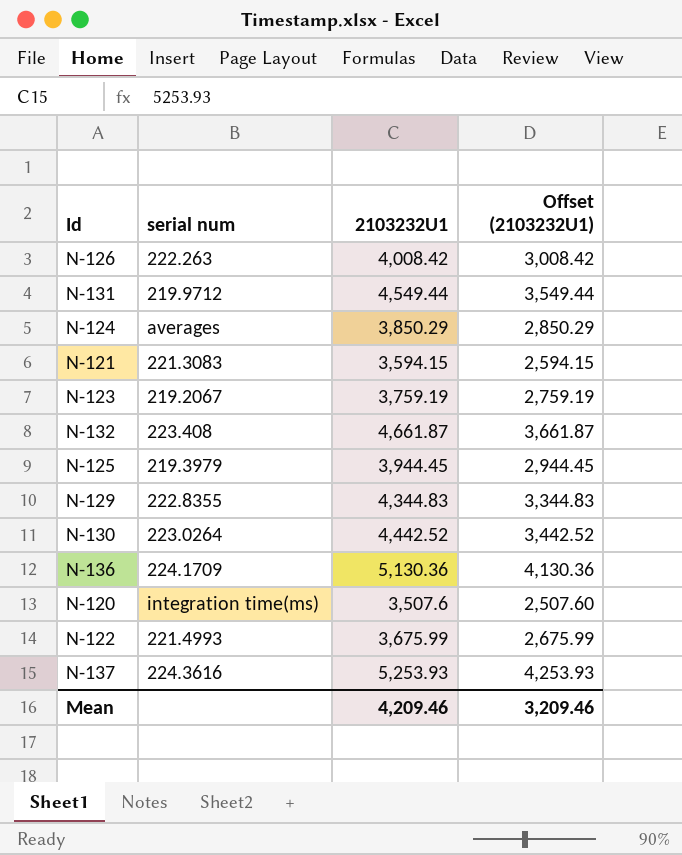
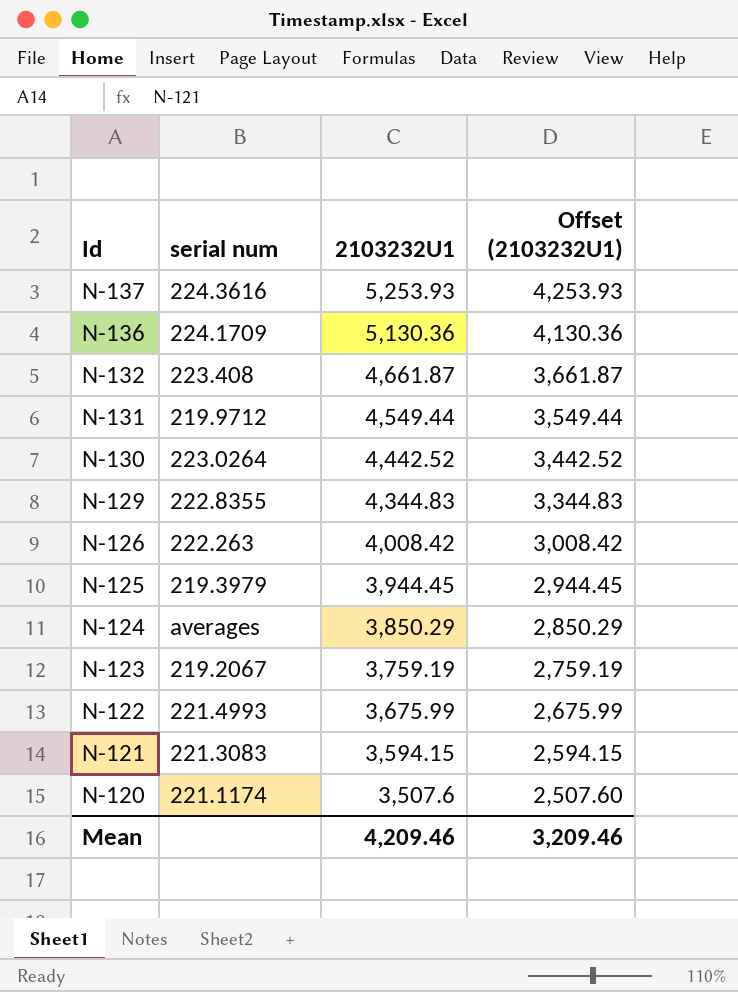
row order: none -> Id descending
N-120 | serial num: integration time(ms) -> 221.1174

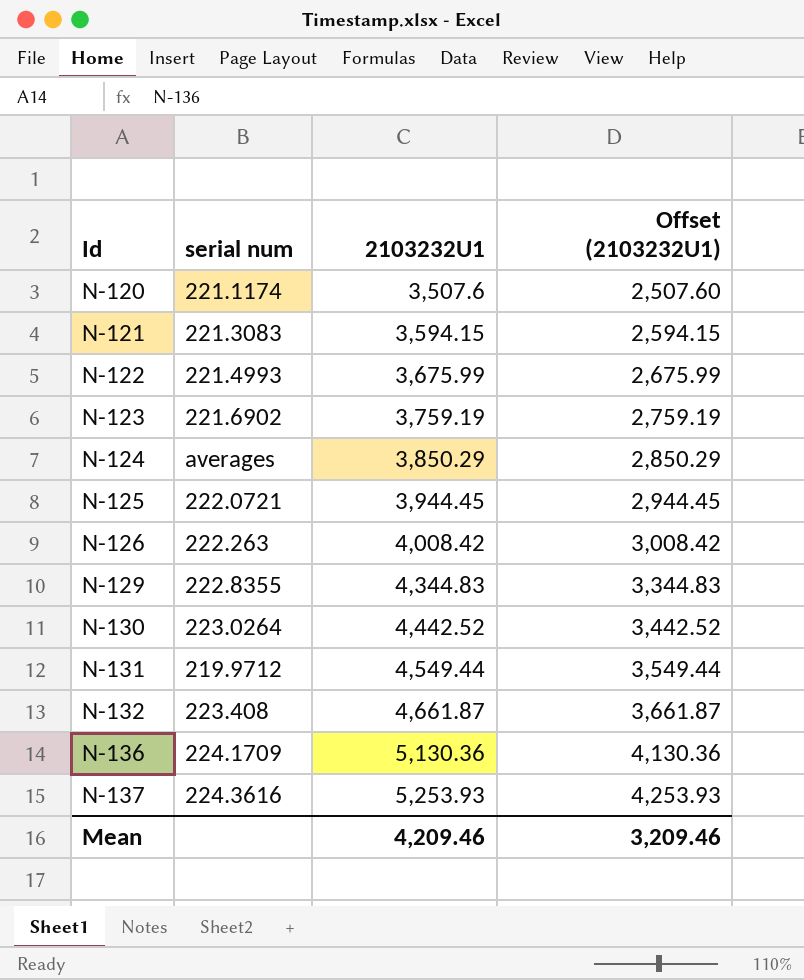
row order: Id descending -> Id ascending
N-123 | serial num: 219.2067 -> 221.6902
N-125 | serial num: 219.3979 -> 222.0721

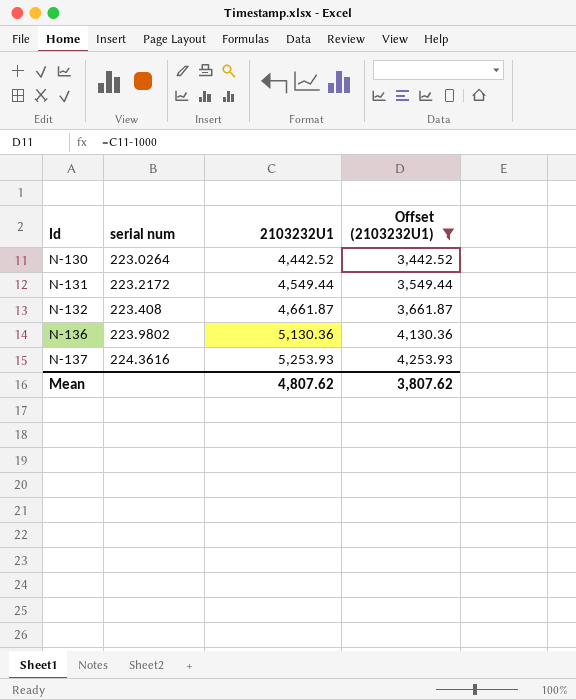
filter: none -> Offset (2103232U1) >= 3,442.52
N-131 | serial num: 219.9712 -> 223.2172
N-136 | serial num: 224.1709 -> 223.9802
Mean | 2103232U1: 4,209.46 -> 4,807.62
Mean | Offset (2103232U1): 3,209.46 -> 3,807.62

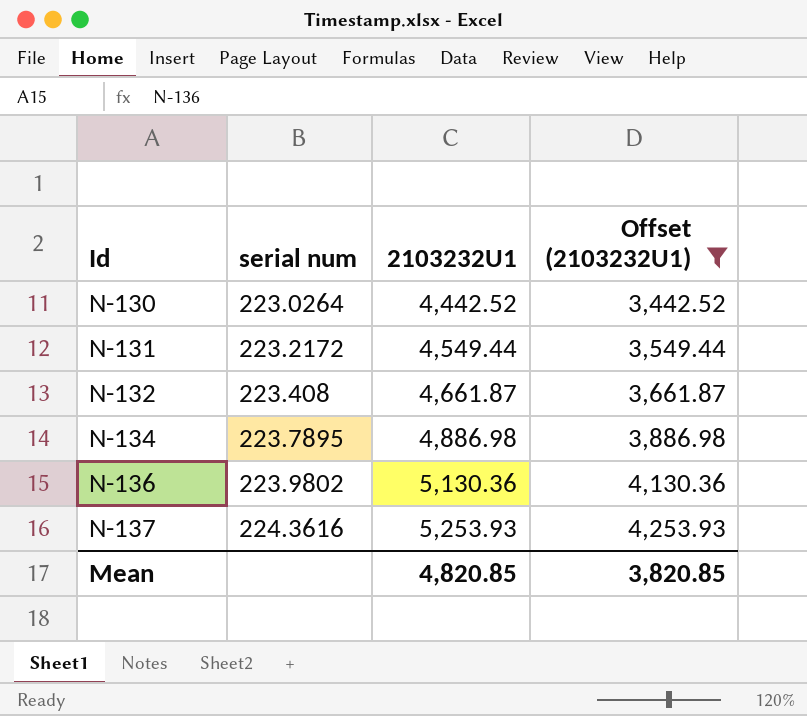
row N-134: none -> 223.7895 | 4,886.98 | 3,886.98
Mean | 2103232U1: 4,807.62 -> 4,820.85
Mean | Offset (2103232U1): 3,807.62 -> 3,820.85

